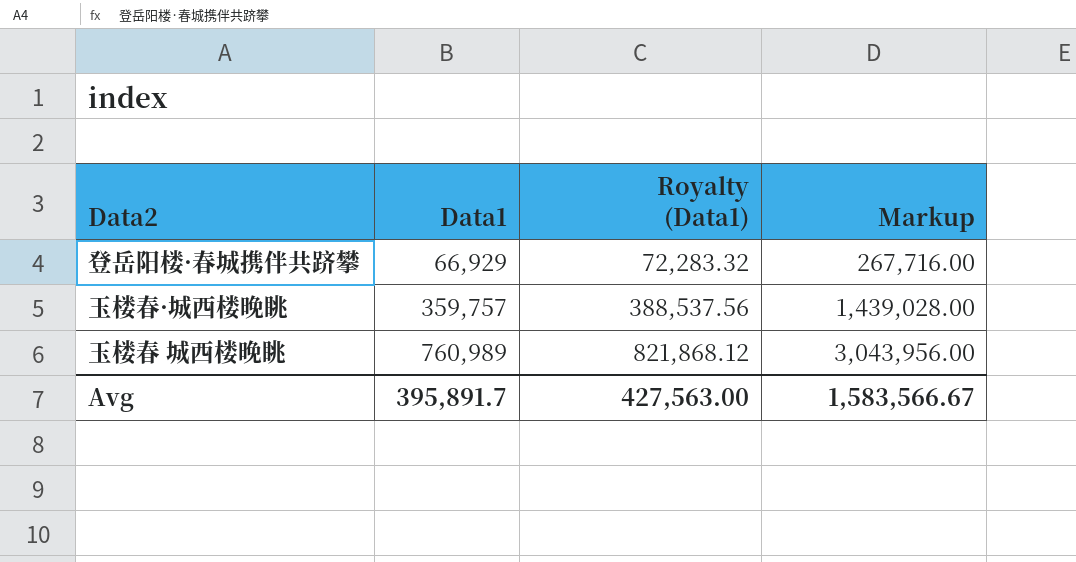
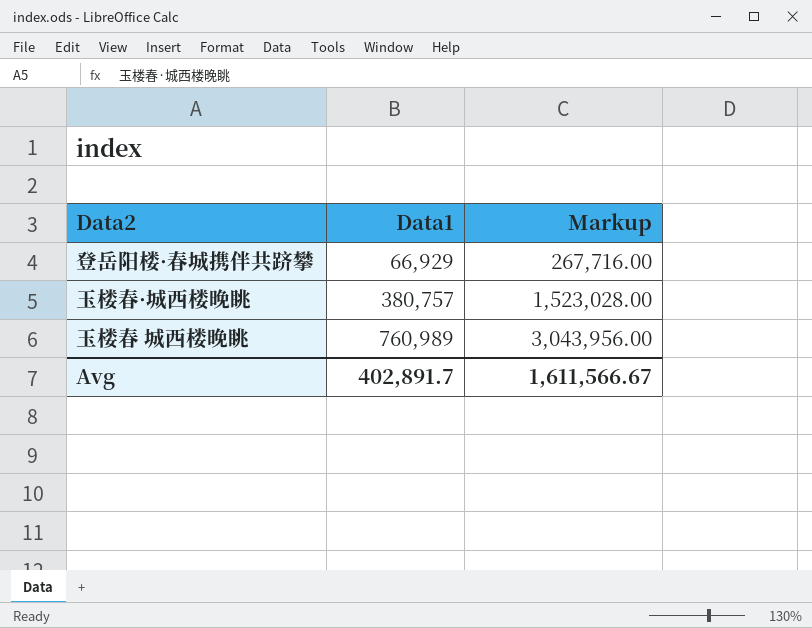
column Royalty (Data1) | formula: [Data1] * 1.08 -> none
玉楼春·城西楼晚眺 | Data1: 359,757 -> 380,757
玉楼春·城西楼晚眺 | Markup: 1,439,028.00 -> 1,523,028.00
Avg | Data1: 395,891.7 -> 402,891.7
Avg | Markup: 1,583,566.67 -> 1,611,566.67

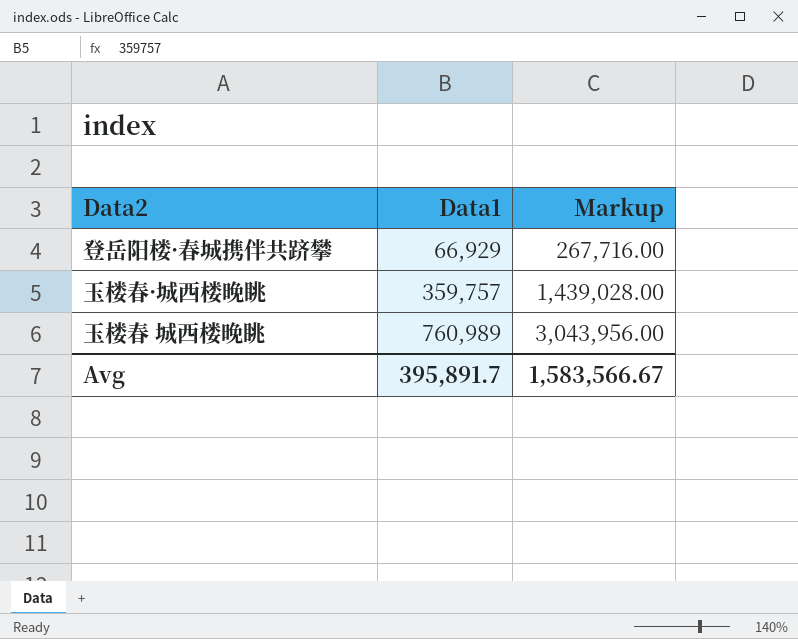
玉楼春·城西楼晚眺 | Data1: 380,757 -> 359,757
玉楼春·城西楼晚眺 | Markup: 1,523,028.00 -> 1,439,028.00
Avg | Data1: 402,891.7 -> 395,891.7
Avg | Markup: 1,611,566.67 -> 1,583,566.67

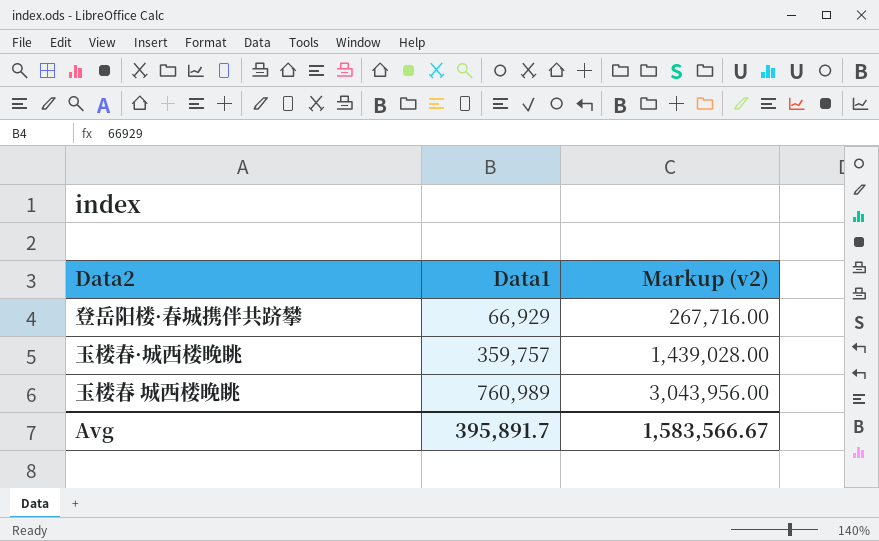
column name: Markup -> Markup (v2)

